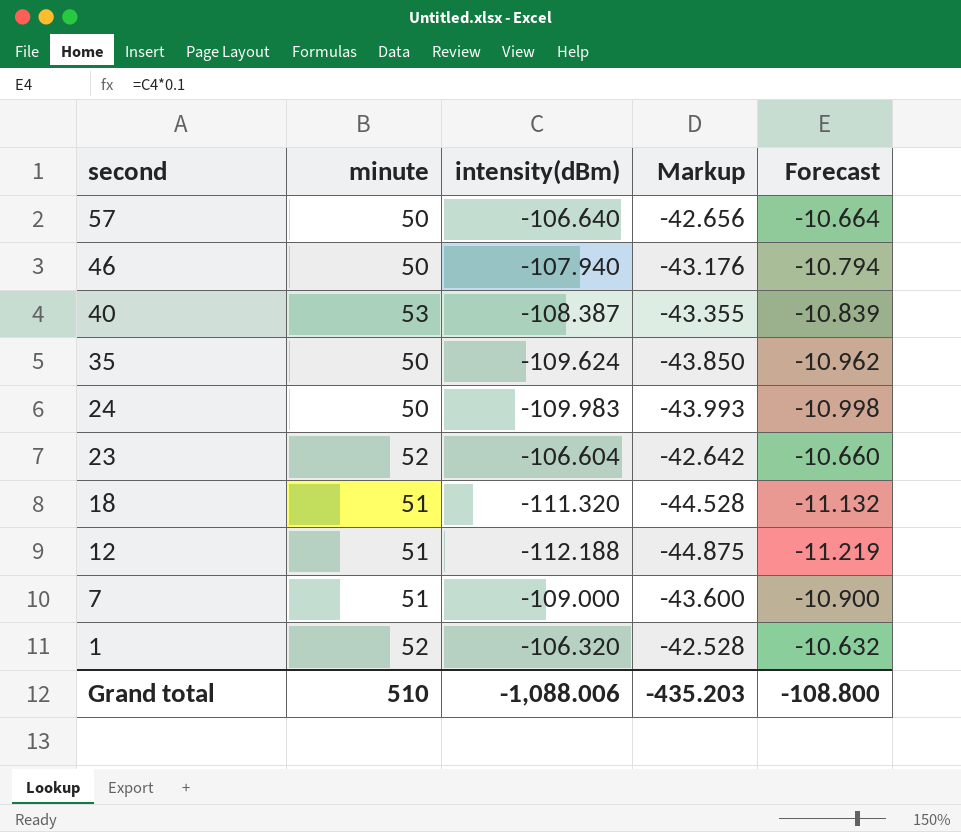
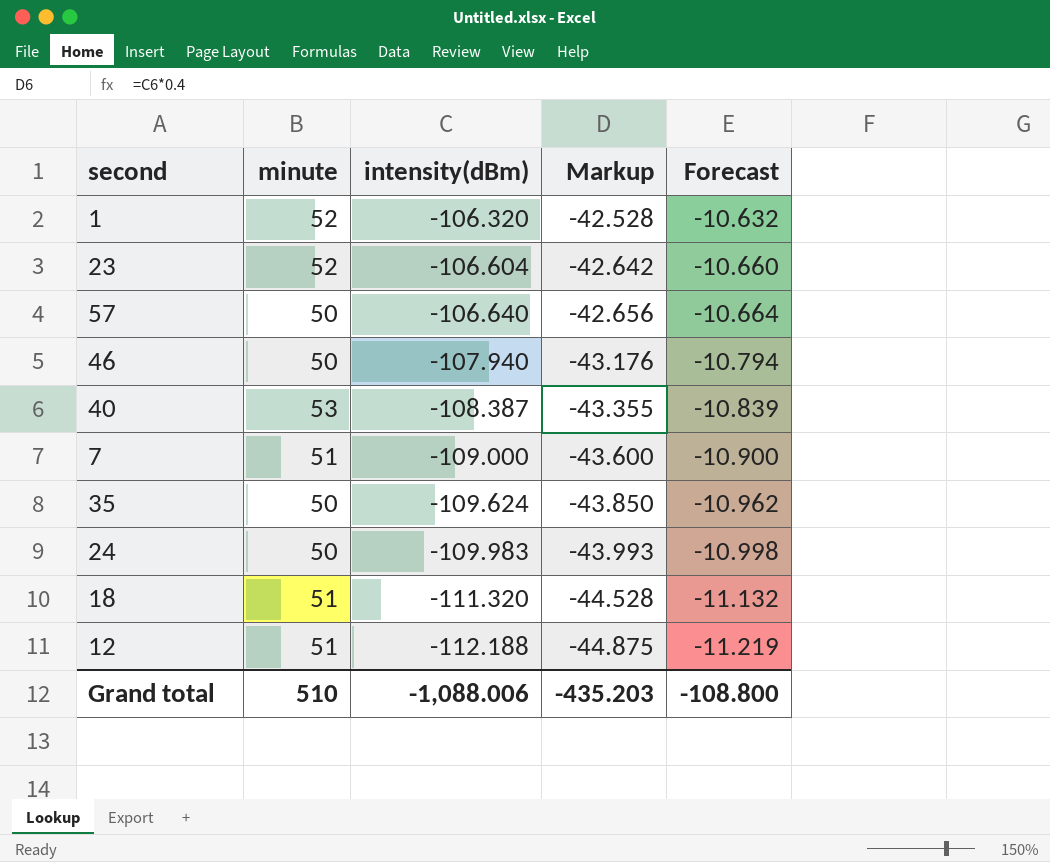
row order: second descending -> intensity(dBm) descending

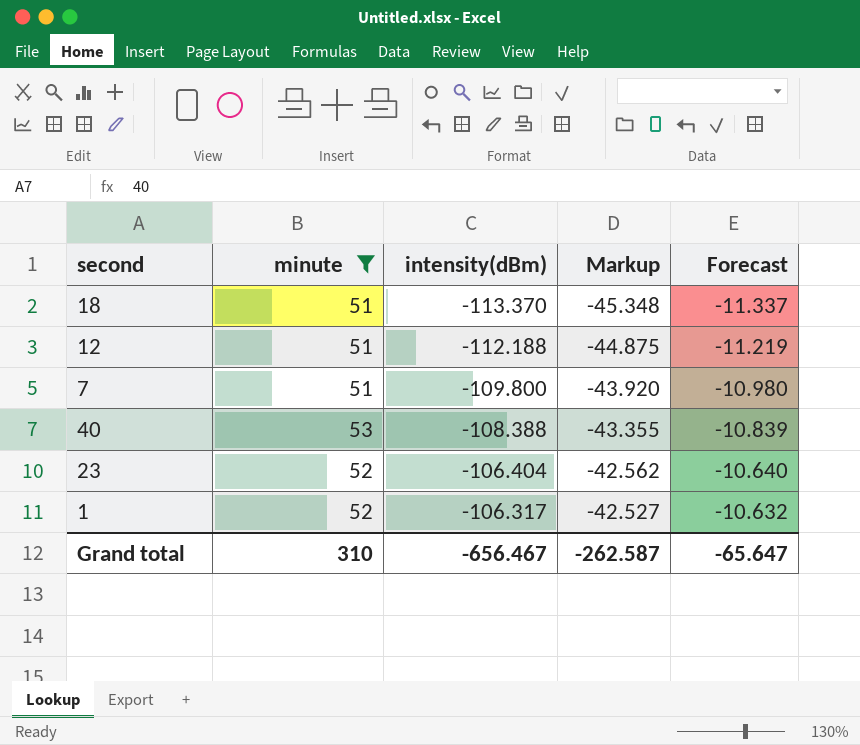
filter: none -> minute != 50
row order: intensity(dBm) descending -> intensity(dBm) ascending
18 | intensity(dBm): -111.320 -> -113.370
18 | Markup: -44.528 -> -45.348
18 | Forecast: -11.132 -> -11.337
7 | intensity(dBm): -109.000 -> -109.800
7 | Markup: -43.600 -> -43.920
7 | Forecast: -10.900 -> -10.980
40 | intensity(dBm): -108.387 -> -108.388
23 | intensity(dBm): -106.604 -> -106.404
23 | Markup: -42.642 -> -42.562
23 | Forecast: -10.660 -> -10.640
1 | intensity(dBm): -106.320 -> -106.317
1 | Markup: -42.528 -> -42.527
Grand total | minute: 510 -> 310
Grand total | intensity(dBm): -1,088.006 -> -656.467
Grand total | Markup: -435.203 -> -262.587
Grand total | Forecast: -108.800 -> -65.647

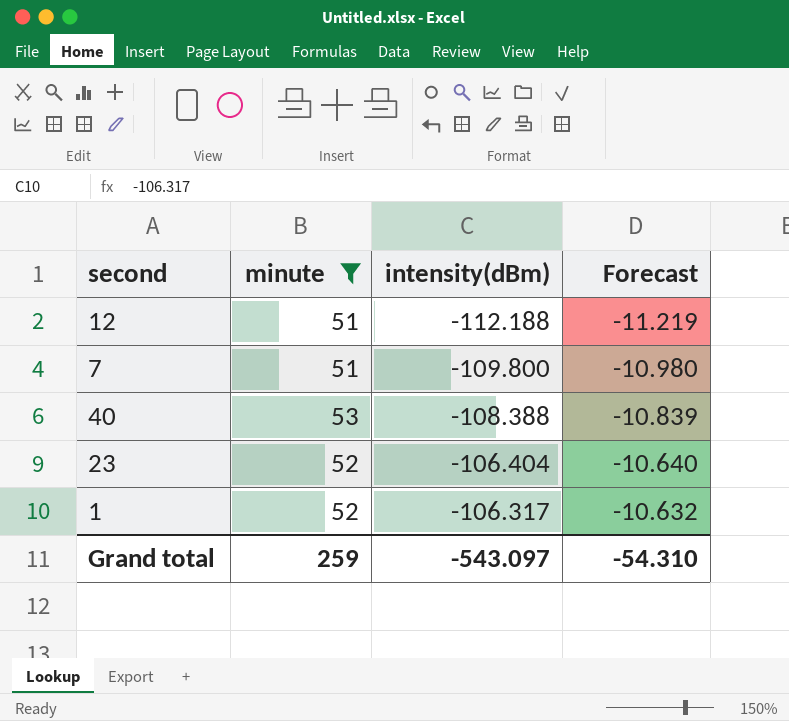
column Markup | formula: [intensity(dBm)] * 0.4 -> none
row 18: 51 | -113.370 | -45.348 | -11.337 -> none
Grand total | minute: 310 -> 259
Grand total | intensity(dBm): -656.467 -> -543.097
Grand total | Forecast: -65.647 -> -54.310

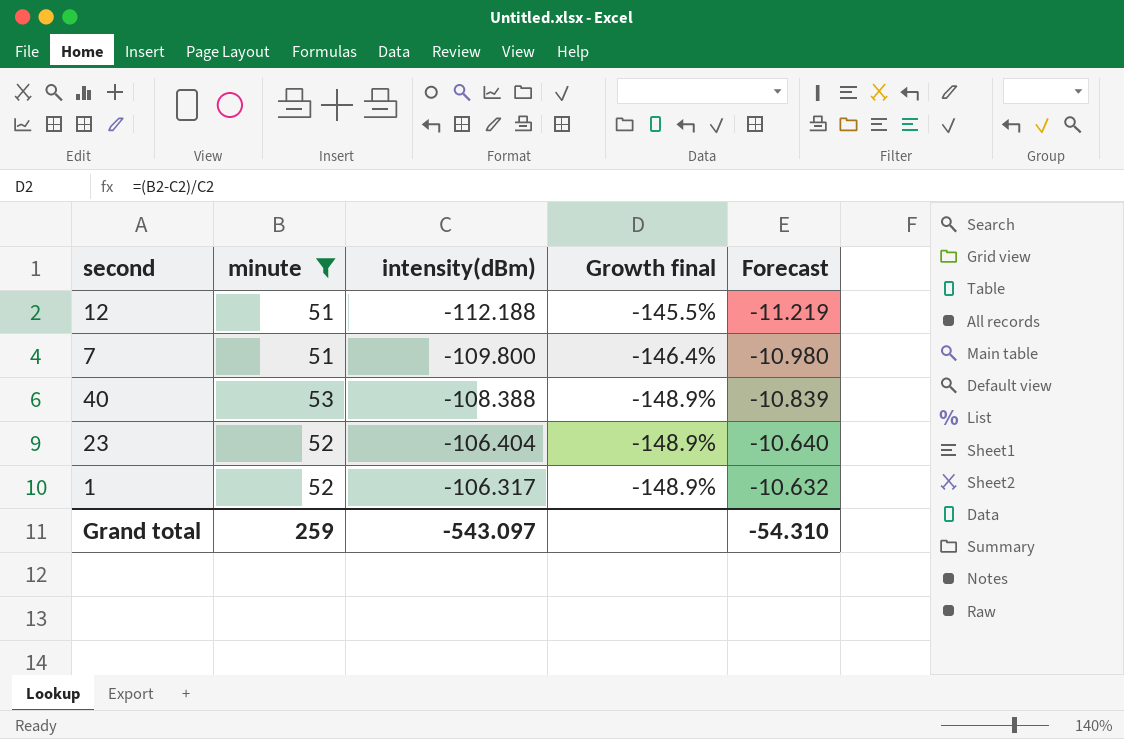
column Growth final | formula: none -> ([minute] - [intensity(dBm)]) / [intensity(dBm)]

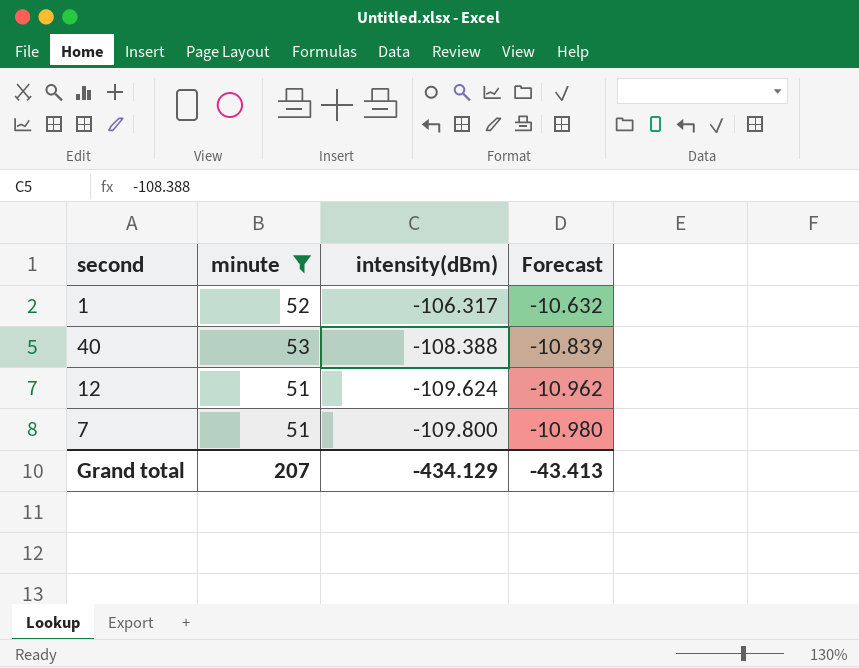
row order: intensity(dBm) ascending -> intensity(dBm) descending
column Growth final | formula: ([minute] - [intensity(dBm)]) / [intensity(dBm)] -> none
row 23: 52 | -106.404 | -148.9% | -10.640 -> none
12 | intensity(dBm): -112.188 -> -109.624
12 | Forecast: -11.219 -> -10.962
Grand total | minute: 259 -> 207
Grand total | intensity(dBm): -543.097 -> -434.129
Grand total | Forecast: -54.310 -> -43.413

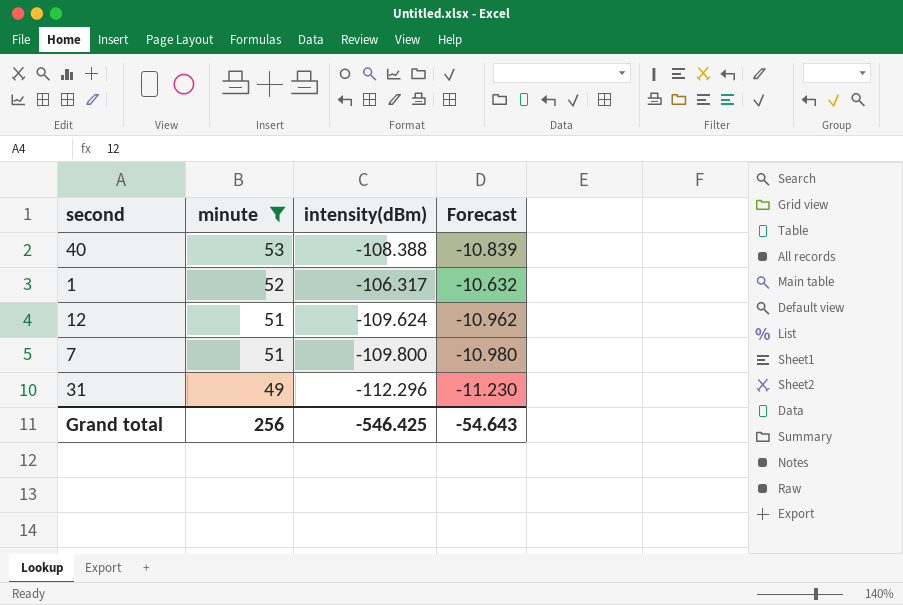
row order: intensity(dBm) descending -> minute descending
row 31: none -> 49 | -112.296 | -11.230
Grand total | minute: 207 -> 256
Grand total | intensity(dBm): -434.129 -> -546.425
Grand total | Forecast: -43.413 -> -54.643

